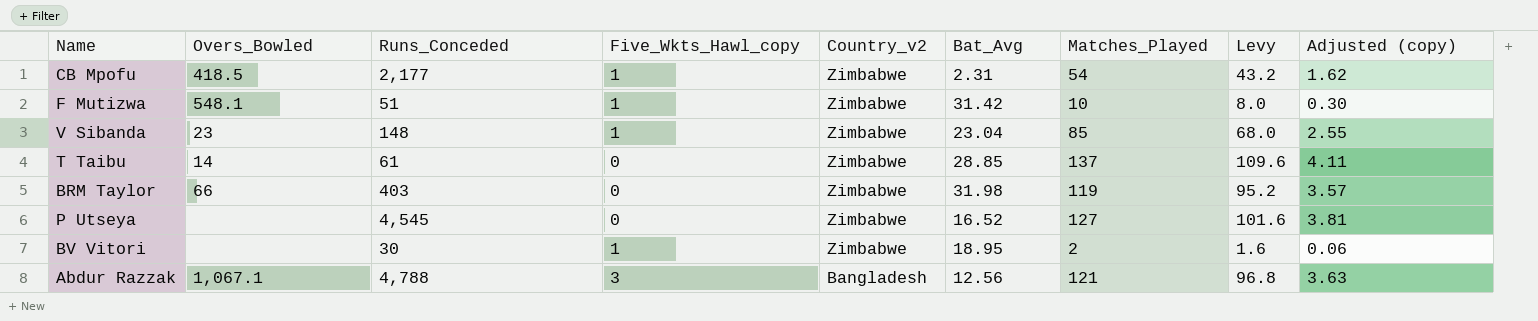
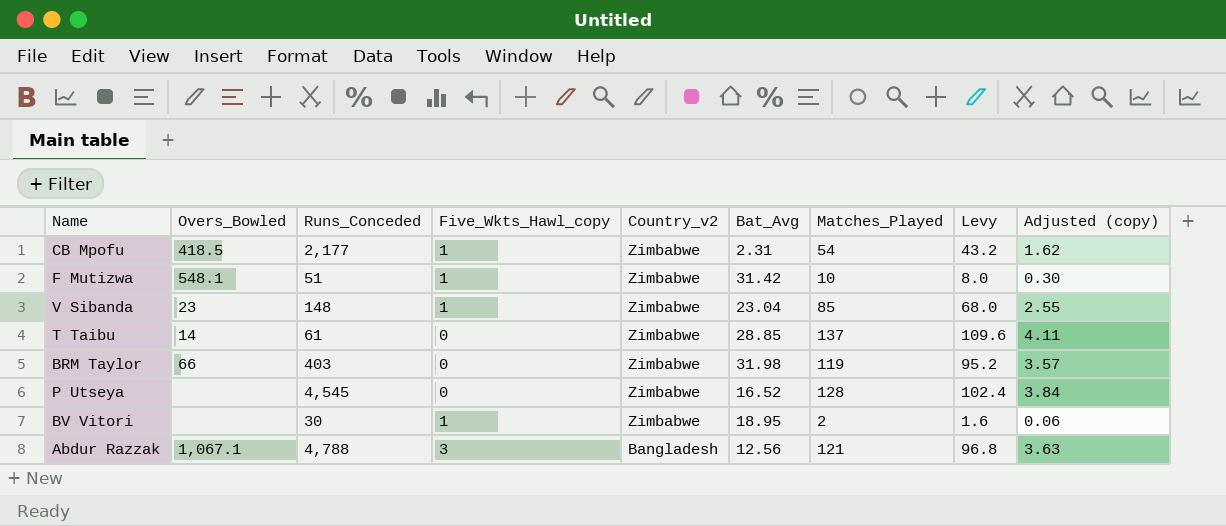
P Utseya | Matches_Played: 127 -> 128
P Utseya | Levy: 101.6 -> 102.4
P Utseya | Adjusted (copy): 3.81 -> 3.84

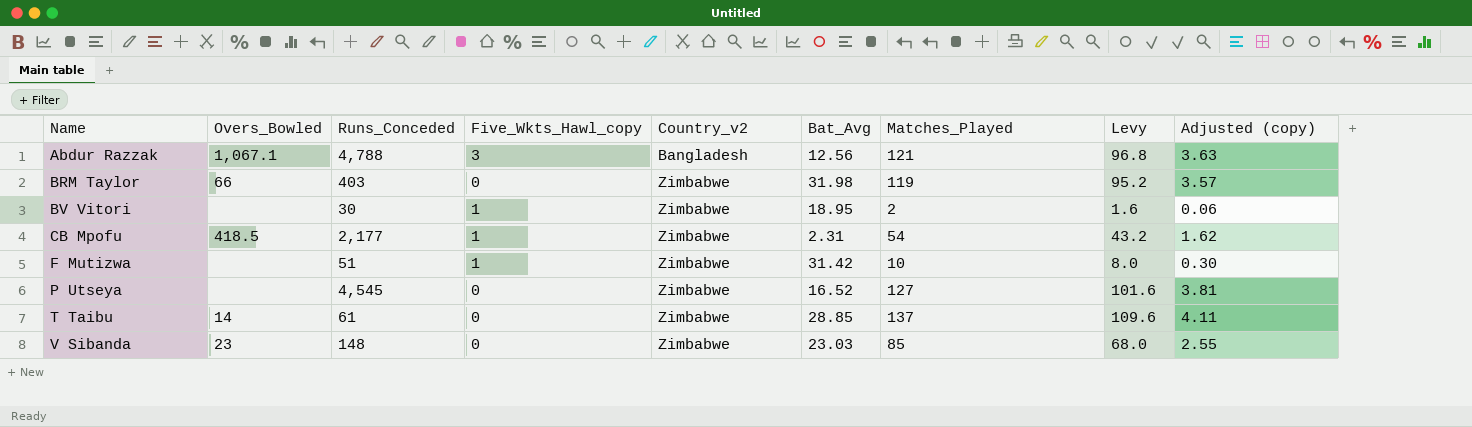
row order: Country_v2 descending -> Name ascending
F Mutizwa | Overs_Bowled: 548.1 -> none
P Utseya | Matches_Played: 128 -> 127
P Utseya | Levy: 102.4 -> 101.6
P Utseya | Adjusted (copy): 3.84 -> 3.81
V Sibanda | Five_Wkts_Hawl_copy: 1 -> 0
V Sibanda | Bat_Avg: 23.04 -> 23.03

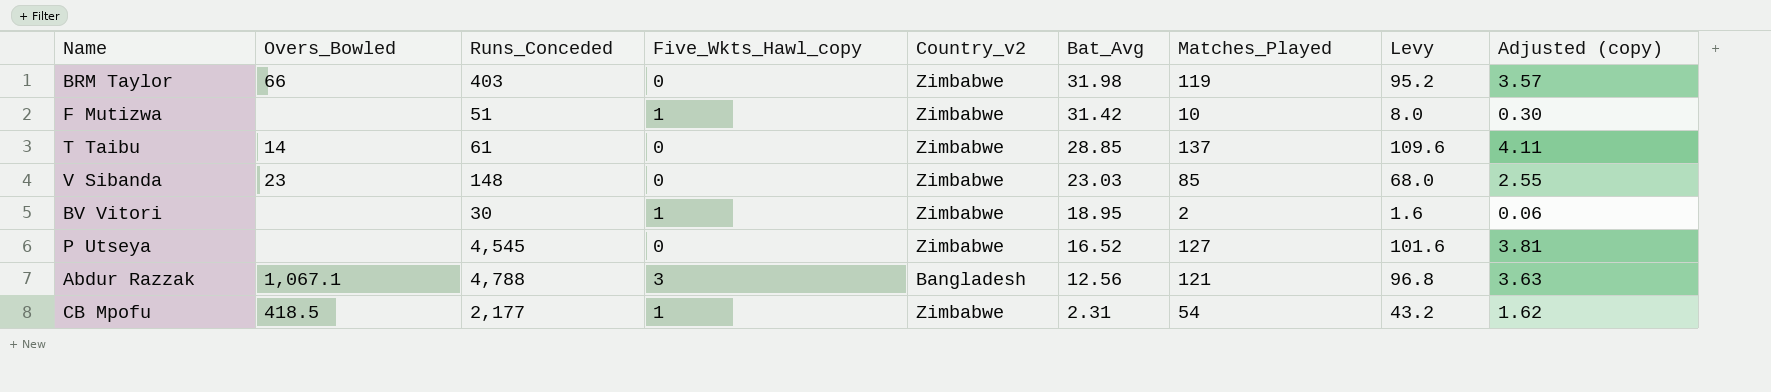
row order: Name ascending -> Bat_Avg descending

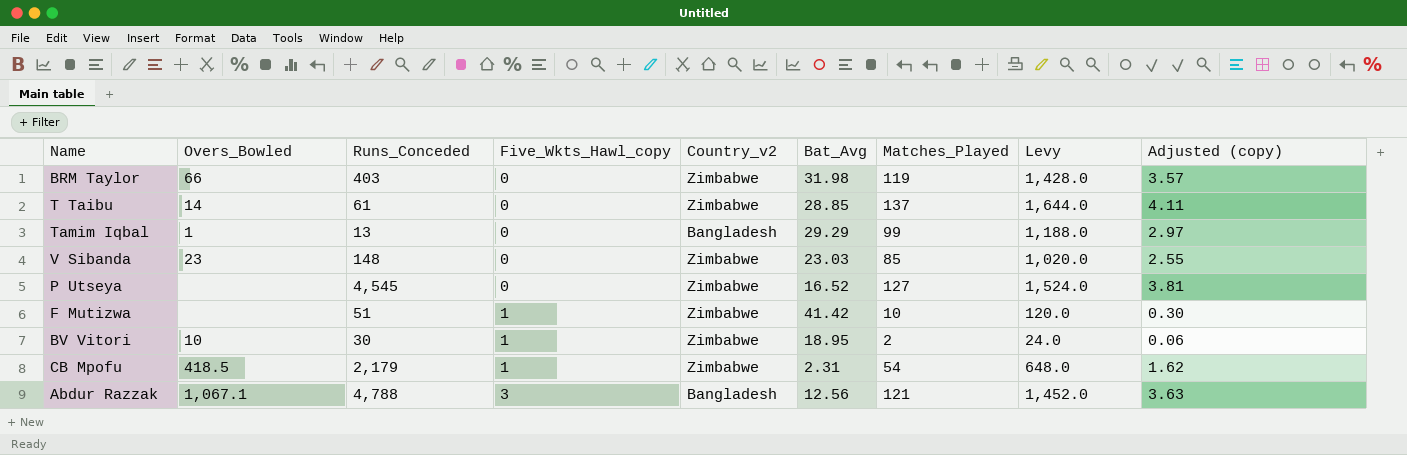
row order: Bat_Avg descending -> Five_Wkts_Hawl_copy ascending
column Levy | formula: [Matches_Played] * 0.8 -> [Matches_Played] * 12
row Tamim Iqbal: none -> 1 | 13 | 0 | Bangladesh | 29.29 | 99 | 1,188.0 | 2.97
F Mutizwa | Bat_Avg: 31.42 -> 41.42
BV Vitori | Overs_Bowled: none -> 10
CB Mpofu | Runs_Conceded: 2,177 -> 2,179

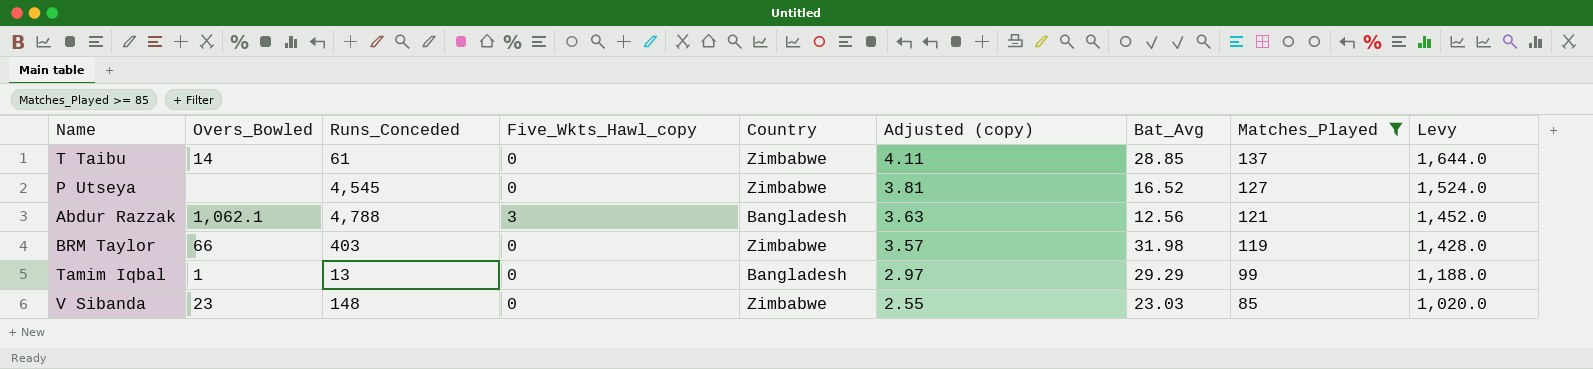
filter: none -> Matches_Played >= 85
row order: Five_Wkts_Hawl_copy ascending -> Adjusted (copy) descending
column name: Country_v2 -> Country
column Adjusted (copy) | position: 9 -> 6
Abdur Razzak | Overs_Bowled: 1,067.1 -> 1,062.1

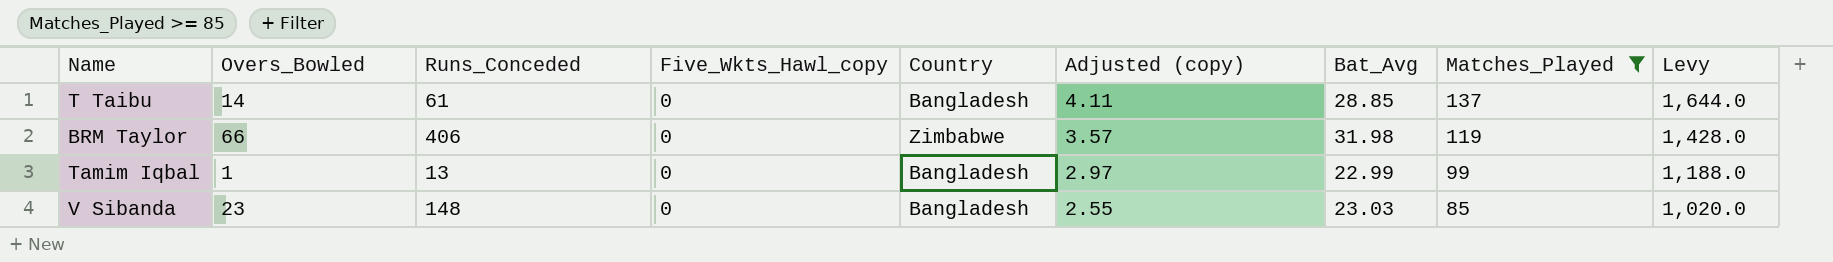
row P Utseya: none | 4,545 | 0 | Zimbabwe | 3.81 | 16.52 | 127 | 1,524.0 -> none
row Abdur Razzak: 1,062.1 | 4,788 | 3 | Bangladesh | 3.63 | 12.56 | 121 | 1,452.0 -> none
T Taibu | Country: Zimbabwe -> Bangladesh
BRM Taylor | Runs_Conceded: 403 -> 406
Tamim Iqbal | Bat_Avg: 29.29 -> 22.99
V Sibanda | Country: Zimbabwe -> Bangladesh

